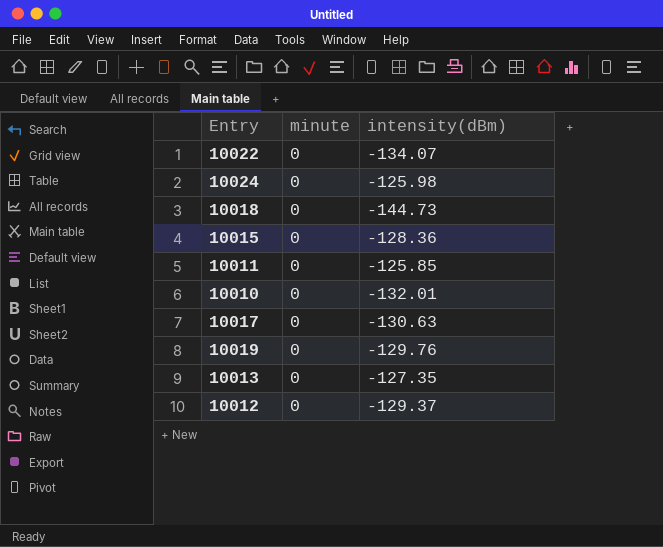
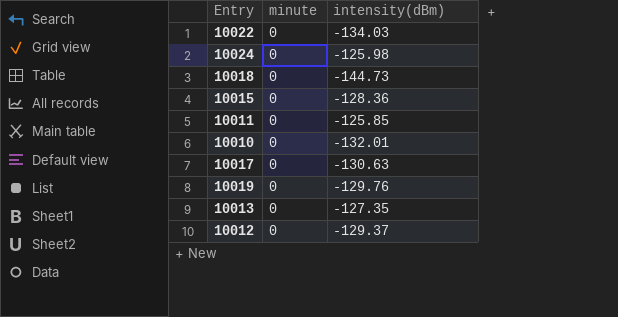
10022 | intensity(dBm): -134.07 -> -134.03

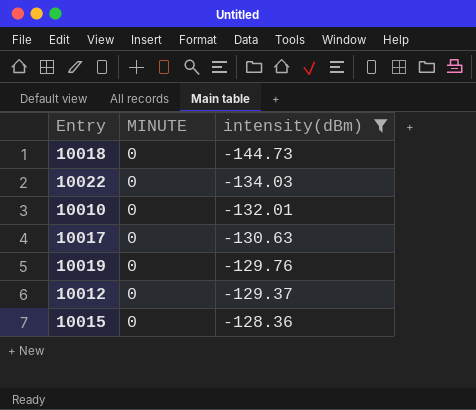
filter: none -> intensity(dBm) <= -128.36
row order: none -> intensity(dBm) ascending
column name: minute -> MINUTE

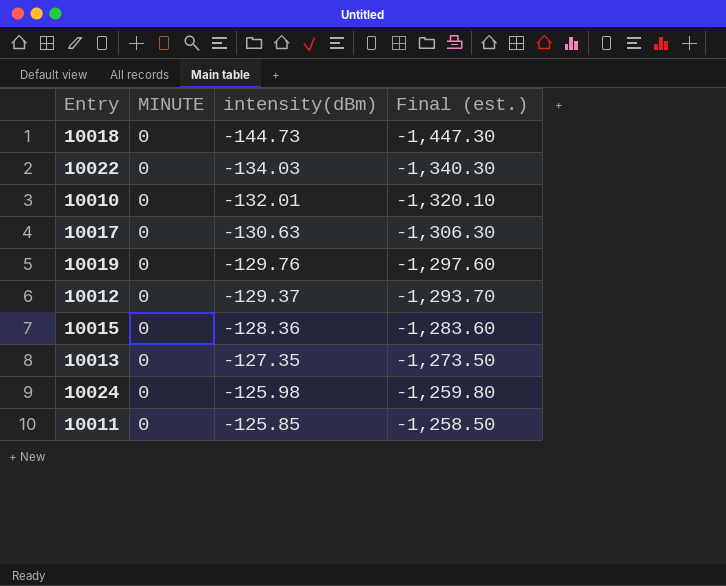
filter: intensity(dBm) <= -128.36 -> none
column Final (est.) | formula: none -> [intensity(dBm)] * 10

